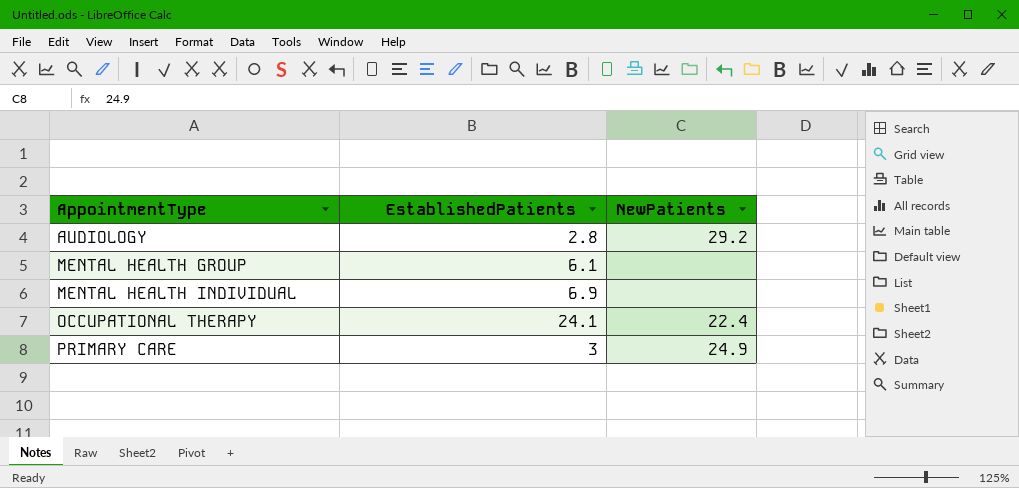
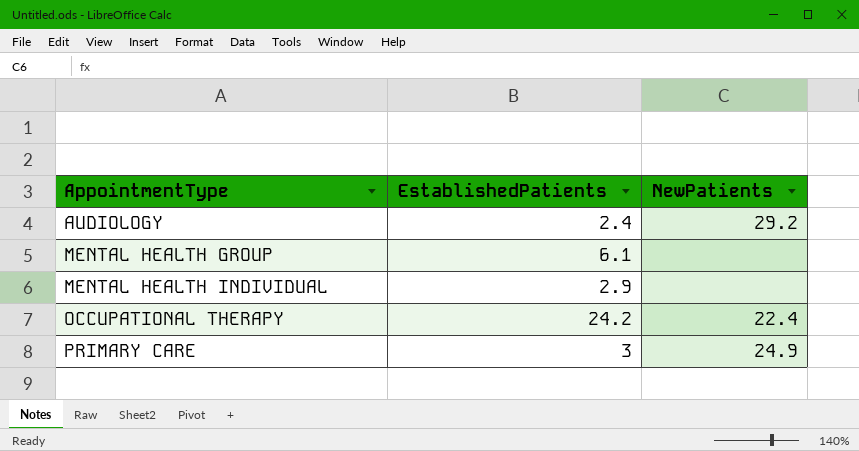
AUDIOLOGY | EstablishedPatients: 2.8 -> 2.4
MENTAL HEALTH INDIVIDUAL | EstablishedPatients: 6.9 -> 2.9
OCCUPATIONAL THERAPY | EstablishedPatients: 24.1 -> 24.2

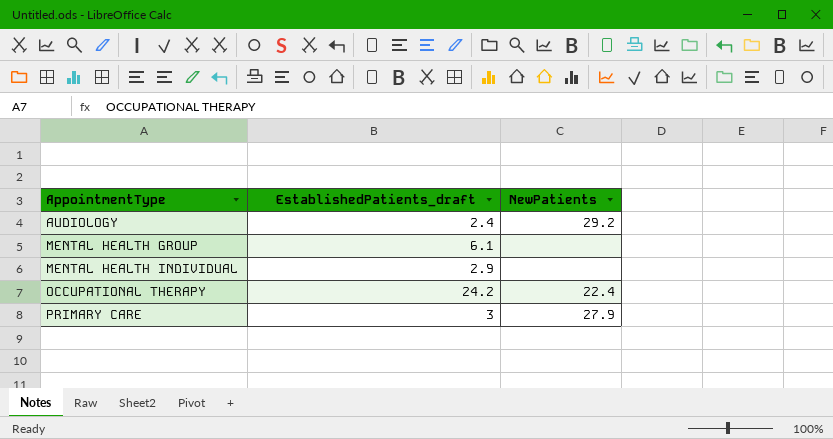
column name: EstablishedPatients -> EstablishedPatients_draft
PRIMARY CARE | NewPatients: 24.9 -> 27.9

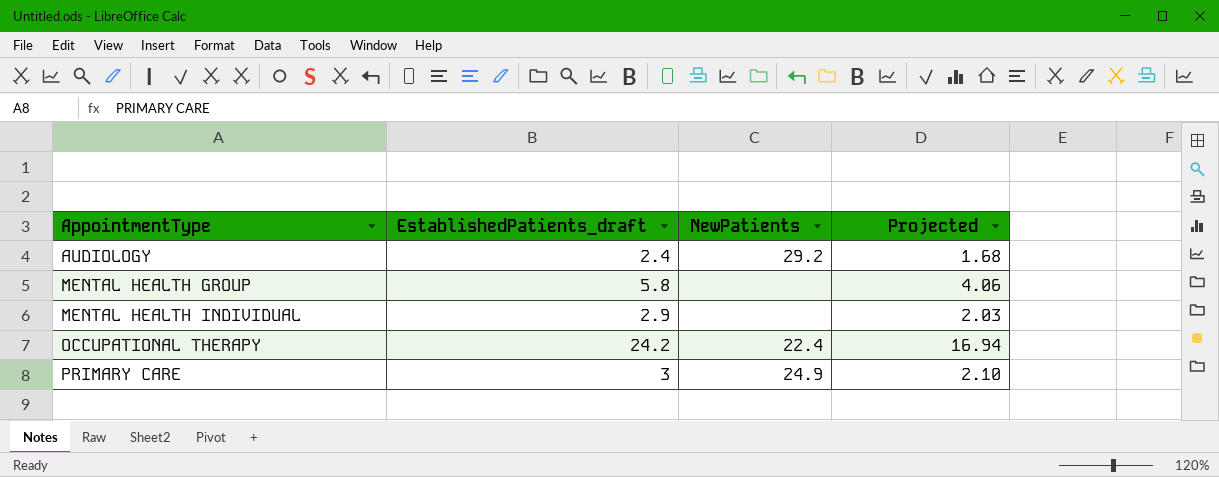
column Projected | formula: none -> [EstablishedPatients_draft] * 0.7
MENTAL HEALTH GROUP | EstablishedPatients_draft: 6.1 -> 5.8
PRIMARY CARE | NewPatients: 27.9 -> 24.9

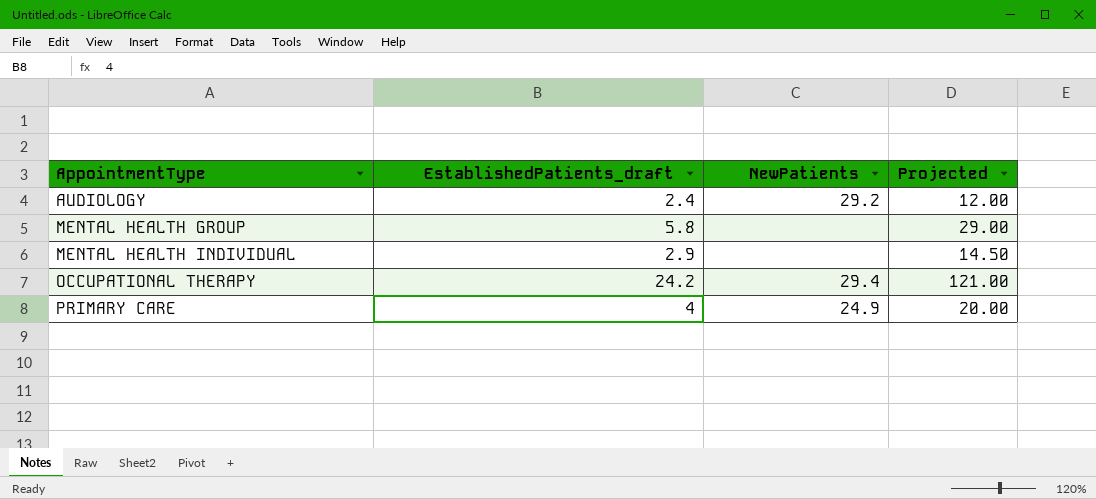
column Projected | formula: [EstablishedPatients_draft] * 0.7 -> [EstablishedPatients_draft] * 5
OCCUPATIONAL THERAPY | NewPatients: 22.4 -> 29.4
PRIMARY CARE | EstablishedPatients_draft: 3 -> 4

